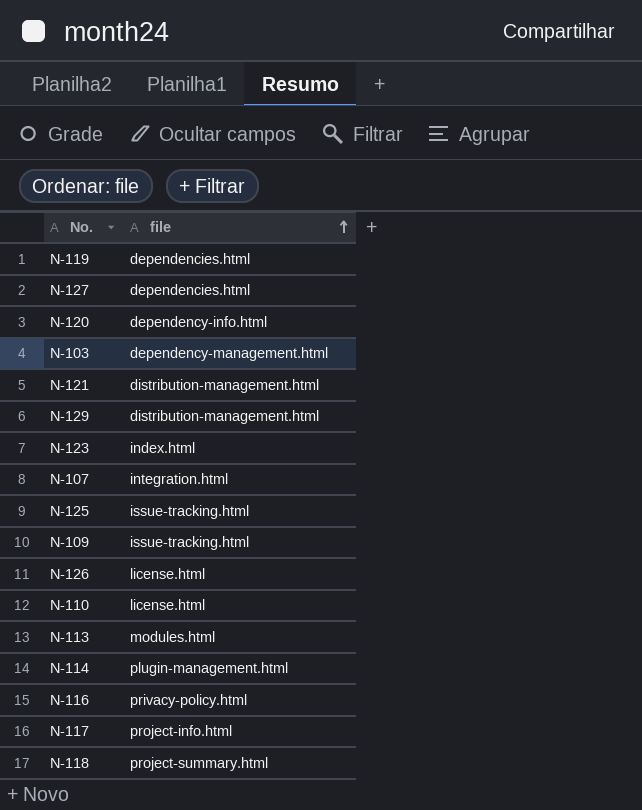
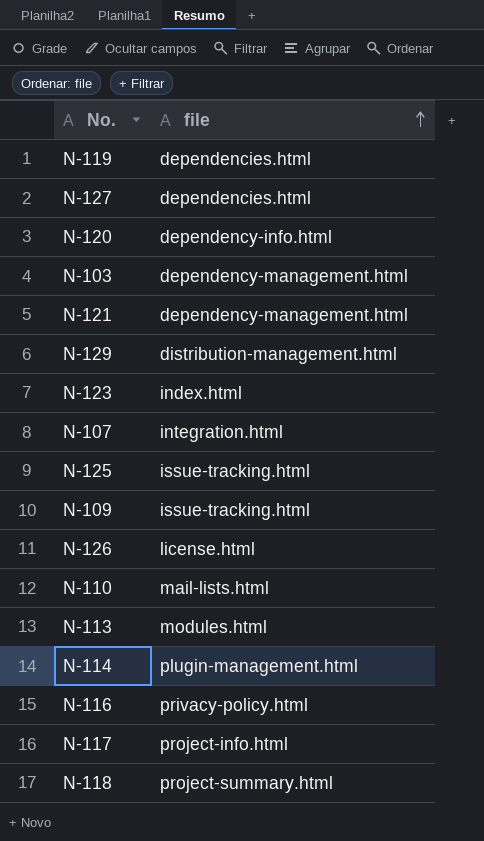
N-121 | file: distribution-management.html -> dependency-management.html
N-110 | file: license.html -> mail-lists.html

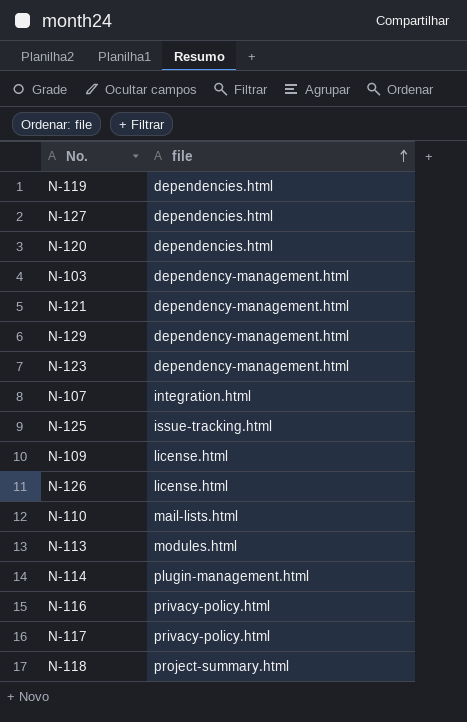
N-120 | file: dependency-info.html -> dependencies.html
N-129 | file: distribution-management.html -> dependency-management.html
N-123 | file: index.html -> dependency-management.html
N-109 | file: issue-tracking.html -> license.html
N-117 | file: project-info.html -> privacy-policy.html

